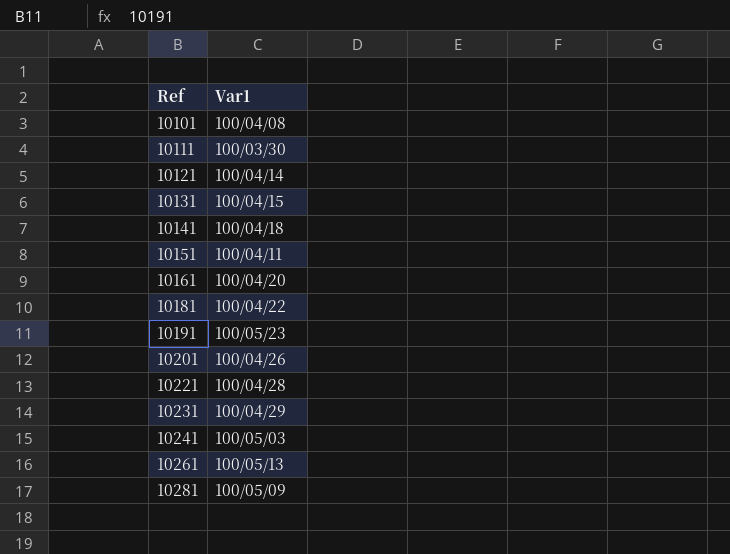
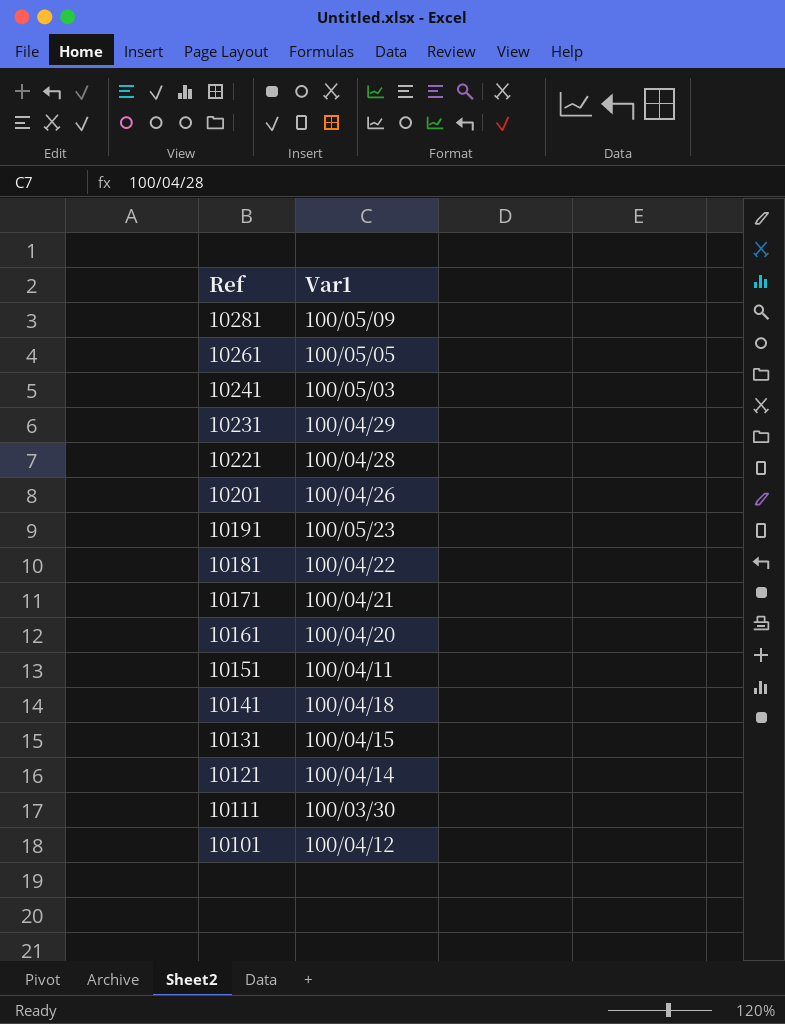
row order: Ref ascending -> Ref descending
10261 | Var1: 100/05/13 -> 100/05/05
row 10171: none -> 100/04/21
10101 | Var1: 100/04/08 -> 100/04/12

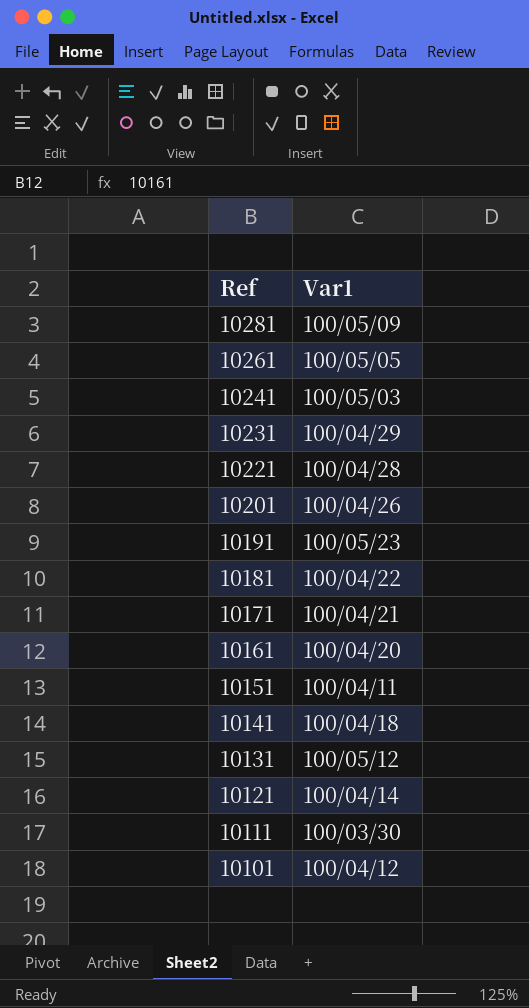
10131 | Var1: 100/04/15 -> 100/05/12

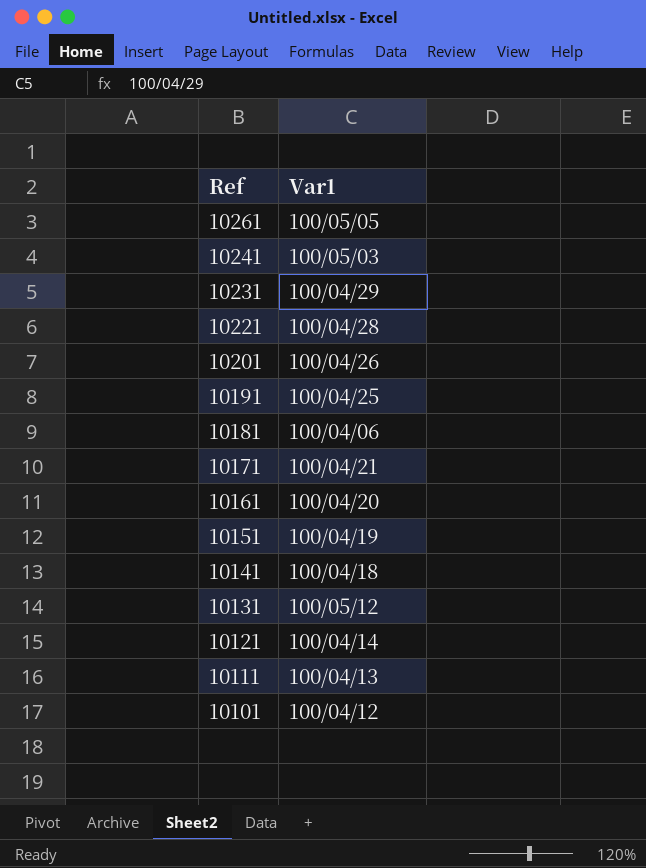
row 10281: 100/05/09 -> none
10191 | Var1: 100/05/23 -> 100/04/25
10181 | Var1: 100/04/22 -> 100/04/06
10151 | Var1: 100/04/11 -> 100/04/19
10111 | Var1: 100/03/30 -> 100/04/13

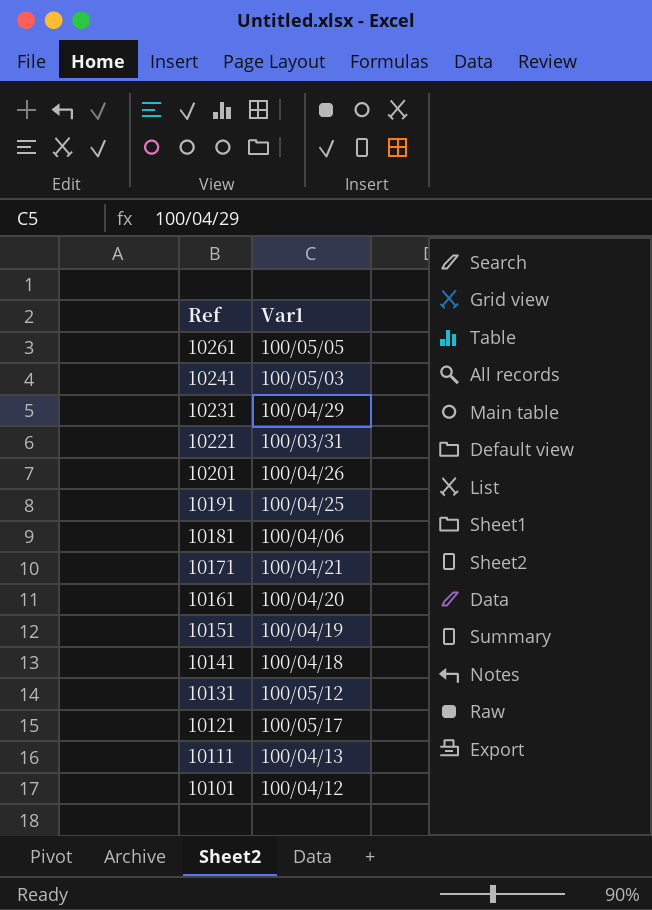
10221 | Var1: 100/04/28 -> 100/03/31
10121 | Var1: 100/04/14 -> 100/05/17

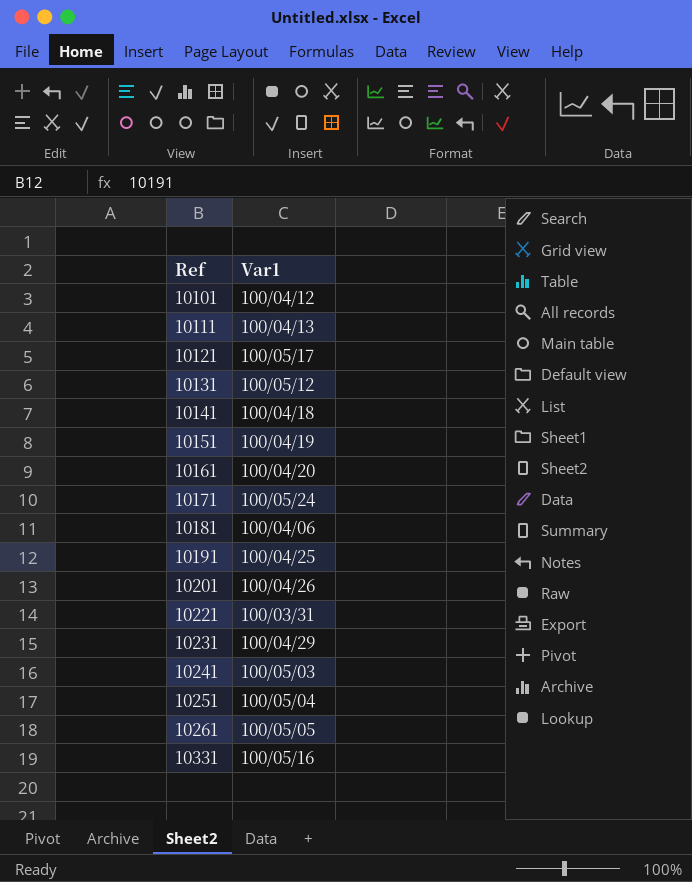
row order: Ref descending -> Ref ascending
10171 | Var1: 100/04/21 -> 100/05/24
row 10251: none -> 100/05/04
row 10331: none -> 100/05/16

